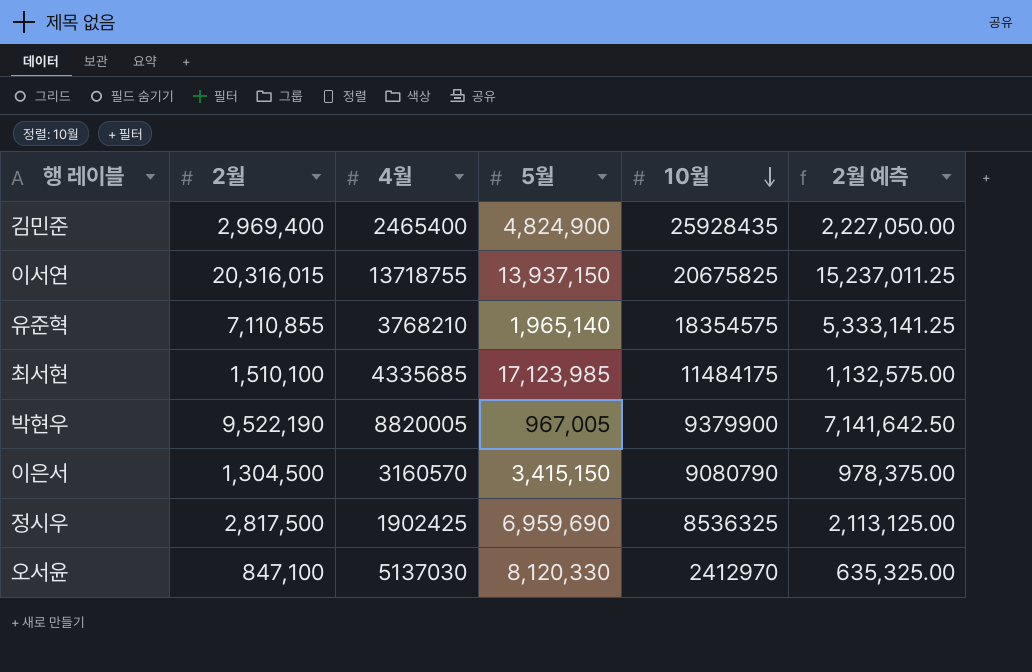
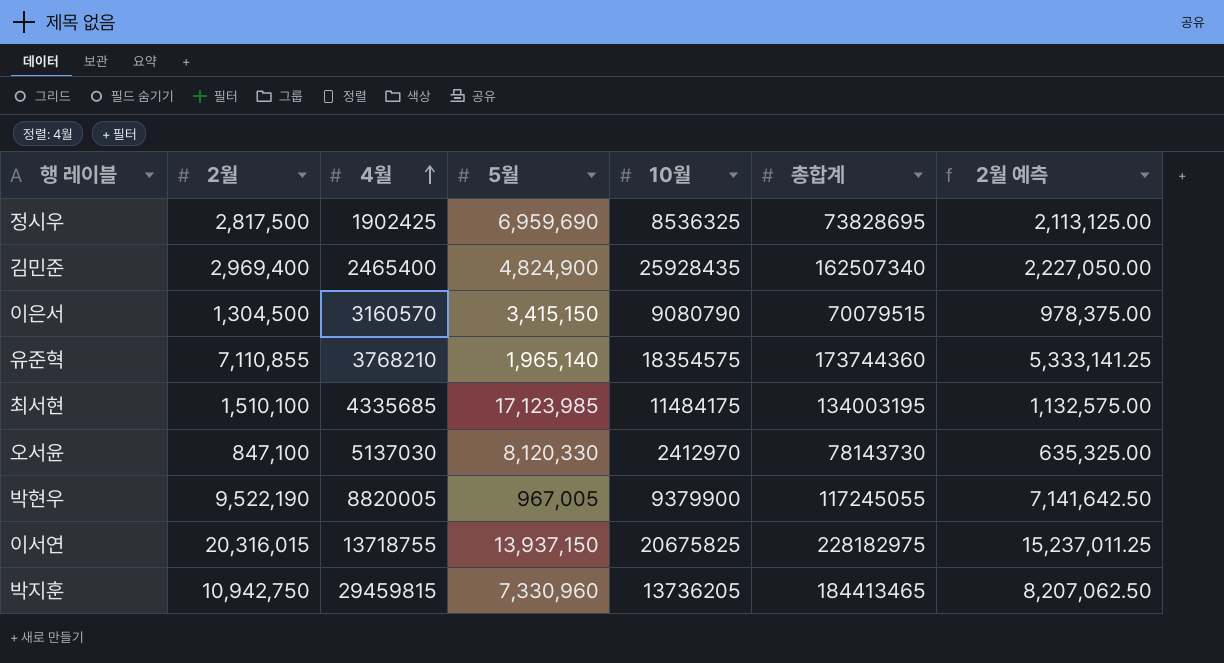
row order: 10월 descending -> 4월 ascending
column 총합계 | position: none -> 6
row 박지훈: none -> 10,942,750 | 29459815 | 7,330,960 | 13736205 | 184413465 | 8,207,062.50

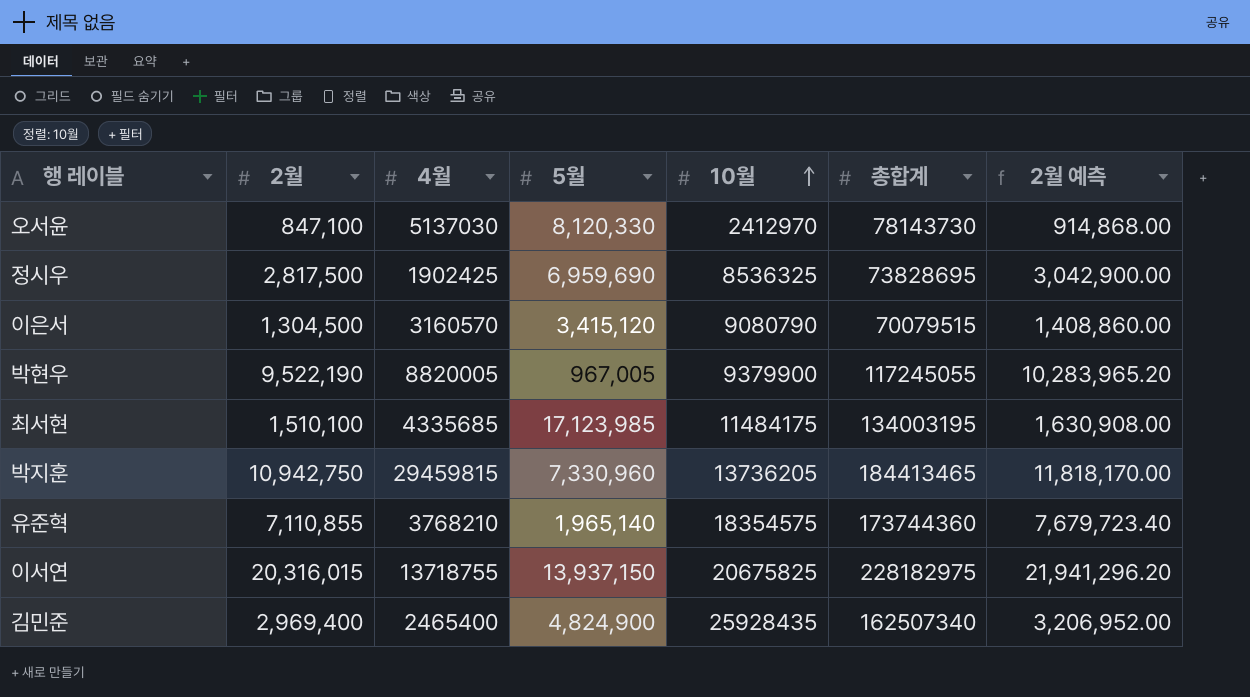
row order: 4월 ascending -> 10월 ascending
column 2월 예측 | formula: [2월] * 0.75 -> [2월] * 1.08
이은서 | 5월: 3,415,150 -> 3,415,120

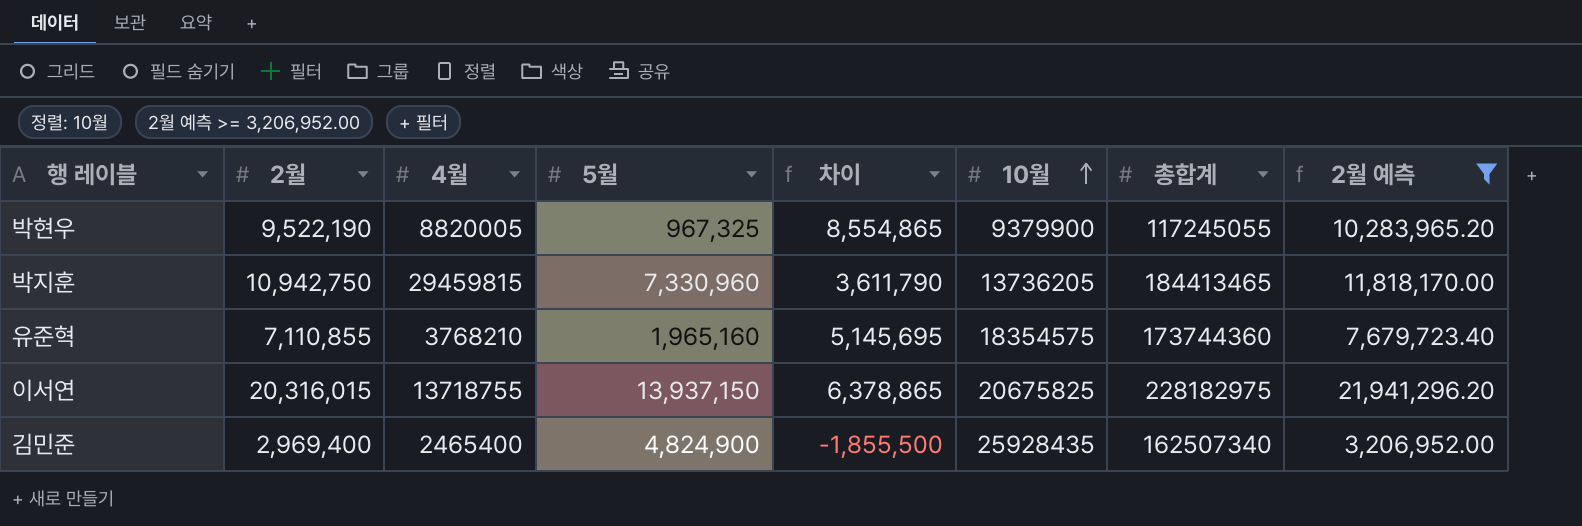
filter: none -> 2월 예측 >= 3,206,952.00
column 차이 | formula: none -> [2월] - [5월]
박현우 | 5월: 967,005 -> 967,325
유준혁 | 5월: 1,965,140 -> 1,965,160

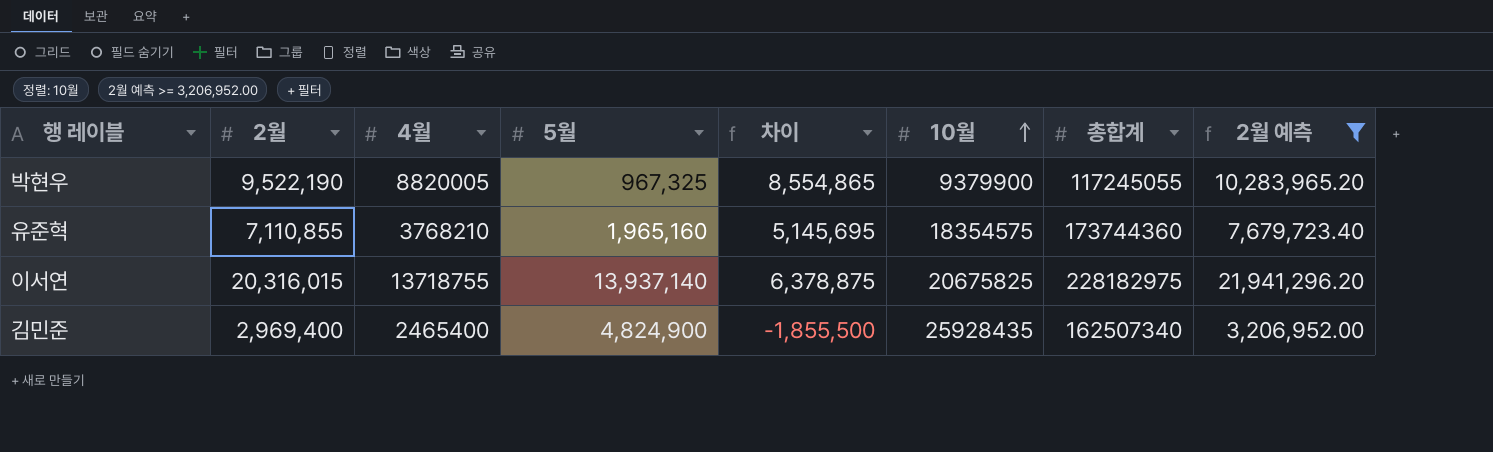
row 박지훈: 10,942,750 | 29459815 | 7,330,960 | 3,611,790 | 13736205 | 184413465 | 11,818,170.00 -> none
이서연 | 5월: 13,937,150 -> 13,937,140
이서연 | 차이: 6,378,865 -> 6,378,875

